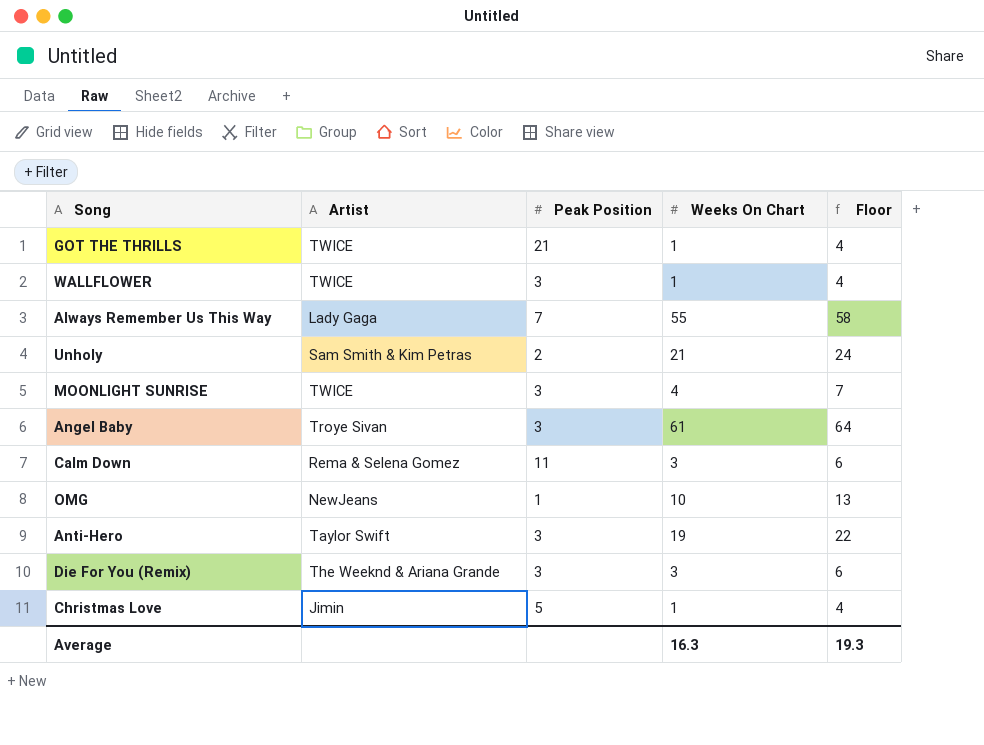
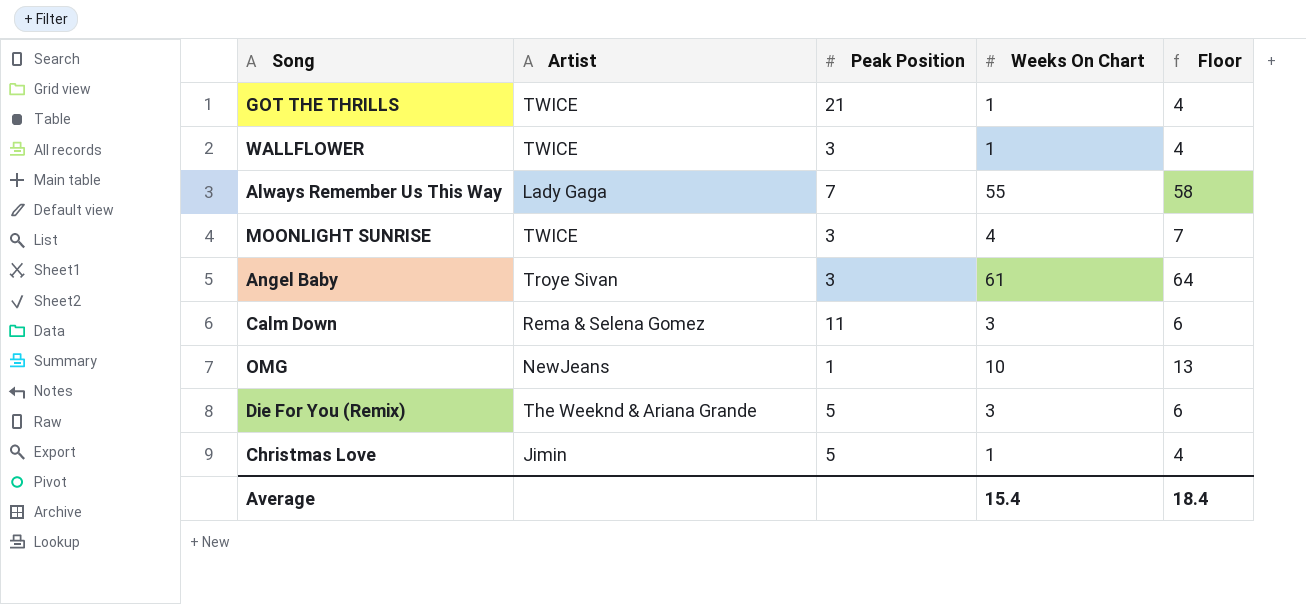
row Unholy: Sam Smith & Kim Petras | 2 | 21 | 24 -> none
row Anti-Hero: Taylor Swift | 3 | 19 | 22 -> none
Die For You (Remix) | Peak Position: 3 -> 5
Average | Weeks On Chart: 16.3 -> 15.4
Average | Floor: 19.3 -> 18.4

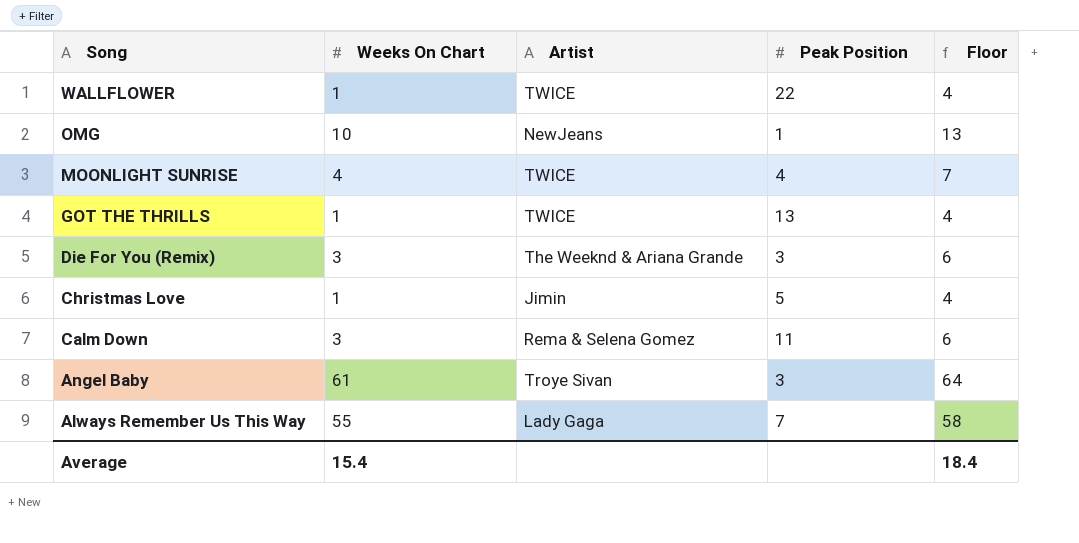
row order: none -> Song descending
column Weeks On Chart | position: 4 -> 2
WALLFLOWER | Peak Position: 3 -> 22
MOONLIGHT SUNRISE | Peak Position: 3 -> 4
GOT THE THRILLS | Peak Position: 21 -> 13
Die For You (Remix) | Peak Position: 5 -> 3

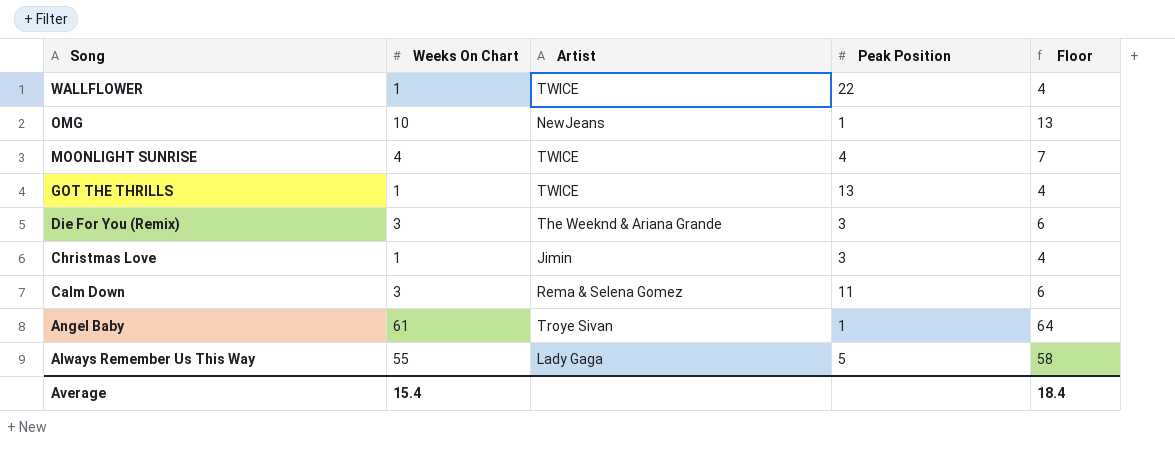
Christmas Love | Peak Position: 5 -> 3
Angel Baby | Peak Position: 3 -> 1
Always Remember Us This Way | Peak Position: 7 -> 5

